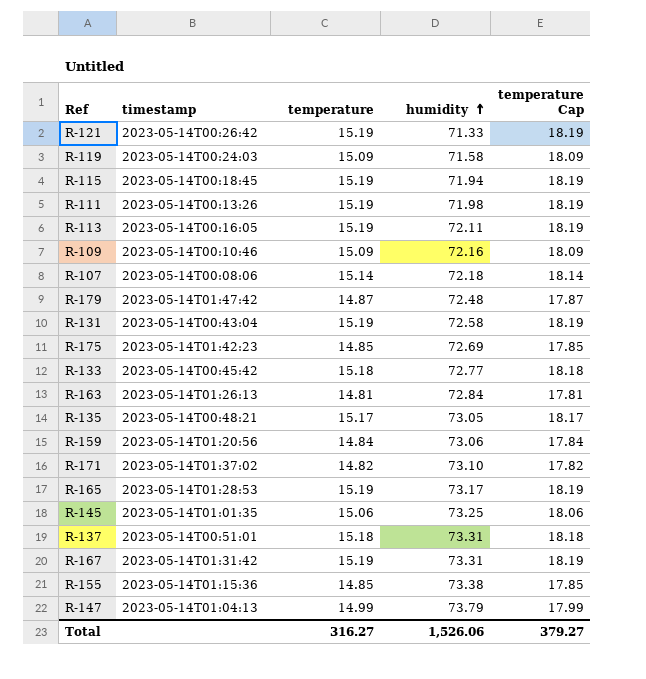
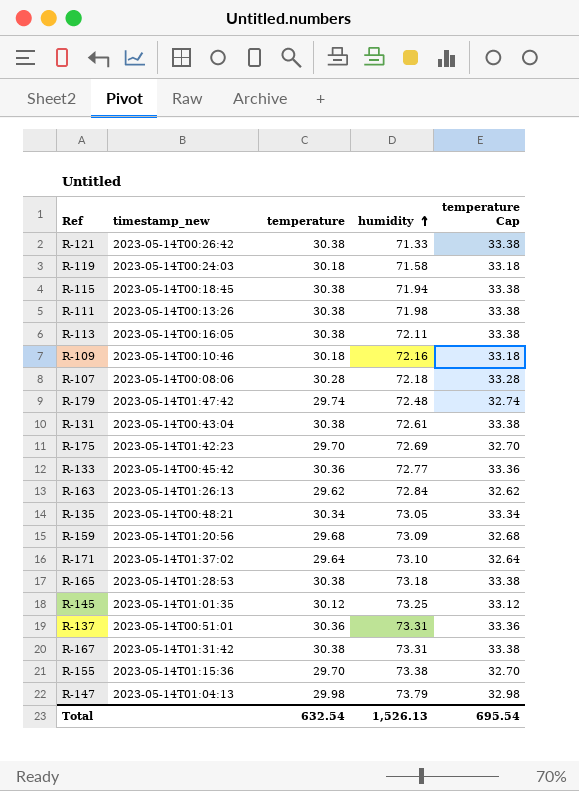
column name: timestamp -> timestamp_new
R-121 | temperature: 15.19 -> 30.38
R-121 | temperature Cap: 18.19 -> 33.38
R-119 | temperature: 15.09 -> 30.18
R-119 | temperature Cap: 18.09 -> 33.18
R-115 | temperature: 15.19 -> 30.38
R-115 | temperature Cap: 18.19 -> 33.38
R-111 | temperature: 15.19 -> 30.38
R-111 | temperature Cap: 18.19 -> 33.38
R-113 | temperature: 15.19 -> 30.38
R-113 | temperature Cap: 18.19 -> 33.38
R-109 | temperature: 15.09 -> 30.18
R-109 | temperature Cap: 18.09 -> 33.18
R-107 | temperature: 15.14 -> 30.28
R-107 | temperature Cap: 18.14 -> 33.28
R-179 | temperature: 14.87 -> 29.74
R-179 | temperature Cap: 17.87 -> 32.74
R-131 | temperature: 15.19 -> 30.38
R-131 | humidity: 72.58 -> 72.61
R-131 | temperature Cap: 18.19 -> 33.38
R-175 | temperature: 14.85 -> 29.70
R-175 | temperature Cap: 17.85 -> 32.70
R-133 | temperature: 15.18 -> 30.36
R-133 | temperature Cap: 18.18 -> 33.36
R-163 | temperature: 14.81 -> 29.62
R-163 | temperature Cap: 17.81 -> 32.62
R-135 | temperature: 15.17 -> 30.34
R-135 | temperature Cap: 18.17 -> 33.34
R-159 | temperature: 14.84 -> 29.68
R-159 | humidity: 73.06 -> 73.09
R-159 | temperature Cap: 17.84 -> 32.68
R-171 | temperature: 14.82 -> 29.64
R-171 | temperature Cap: 17.82 -> 32.64
R-165 | temperature: 15.19 -> 30.38
R-165 | humidity: 73.17 -> 73.18
R-165 | temperature Cap: 18.19 -> 33.38
R-145 | temperature: 15.06 -> 30.12
R-145 | temperature Cap: 18.06 -> 33.12
R-137 | temperature: 15.18 -> 30.36
R-137 | temperature Cap: 18.18 -> 33.36
R-167 | temperature: 15.19 -> 30.38
R-167 | temperature Cap: 18.19 -> 33.38
R-155 | temperature: 14.85 -> 29.70
R-155 | temperature Cap: 17.85 -> 32.70
R-147 | temperature: 14.99 -> 29.98
R-147 | temperature Cap: 17.99 -> 32.98
Total | temperature: 316.27 -> 632.54
Total | humidity: 1,526.06 -> 1,526.13
Total | temperature Cap: 379.27 -> 695.54

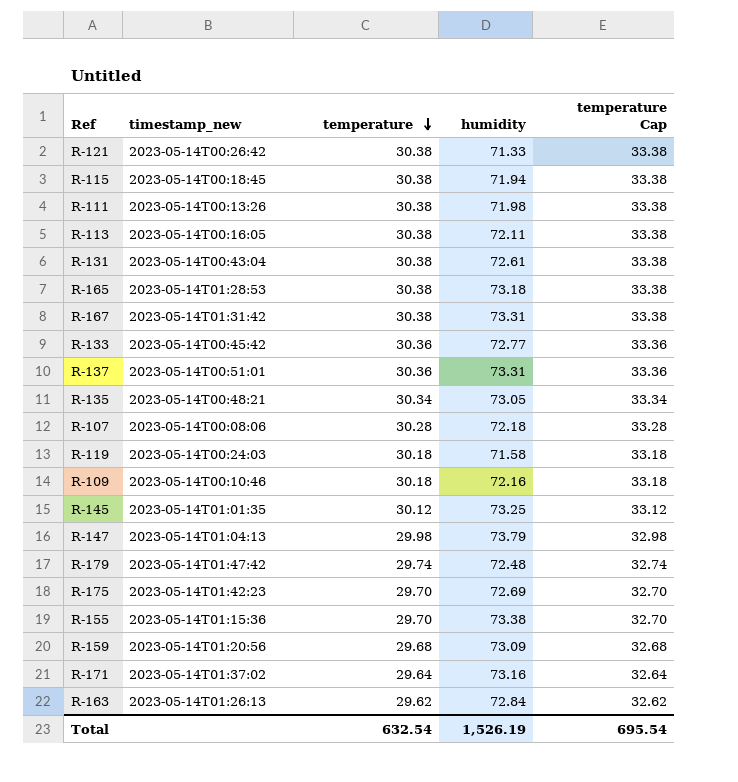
row order: humidity ascending -> temperature descending
R-171 | humidity: 73.10 -> 73.16
Total | humidity: 1,526.13 -> 1,526.19

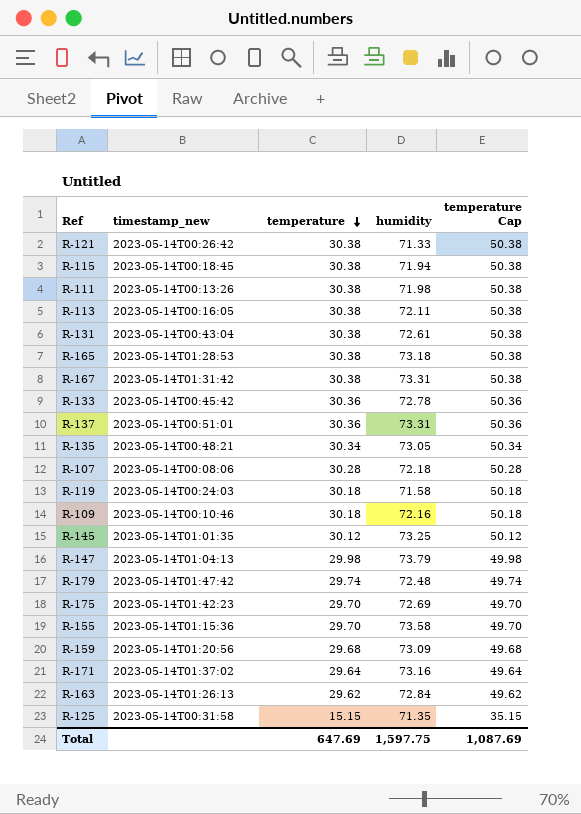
column temperature Cap | formula: [temperature] + 3 -> [temperature] + 20
R-133 | humidity: 72.77 -> 72.78
R-155 | humidity: 73.38 -> 73.58
row R-125: none -> 2023-05-14T00:31:58 | 15.15 | 71.35 | 35.15
Total | temperature: 632.54 -> 647.69
Total | humidity: 1,526.19 -> 1,597.75
Total | temperature Cap: 695.54 -> 1,087.69

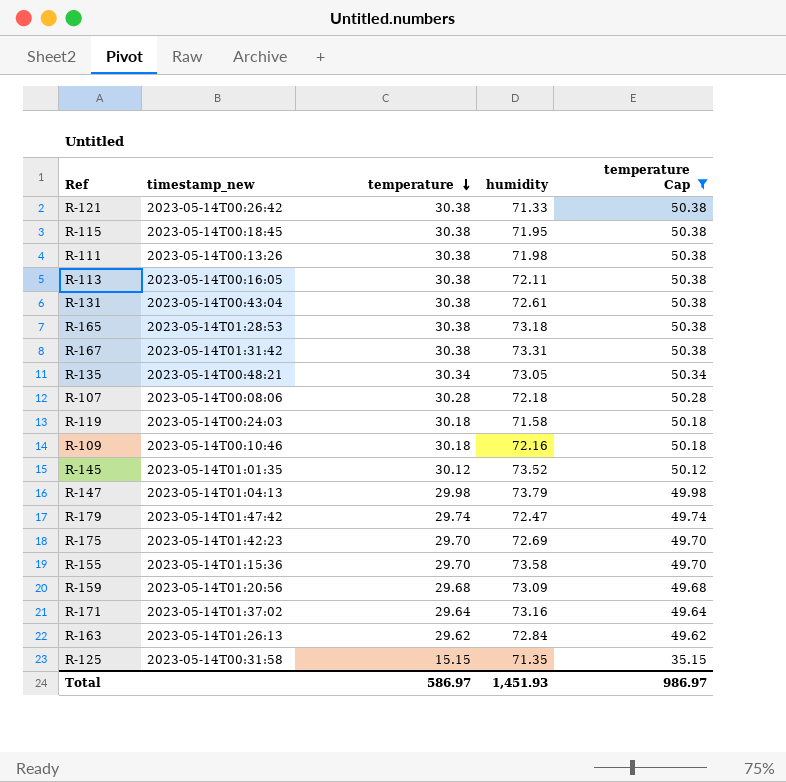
filter: none -> temperature Cap != 50.36
R-115 | humidity: 71.94 -> 71.95
R-145 | humidity: 73.25 -> 73.52
R-179 | humidity: 72.48 -> 72.47
Total | temperature: 647.69 -> 586.97
Total | humidity: 1,597.75 -> 1,451.93
Total | temperature Cap: 1,087.69 -> 986.97

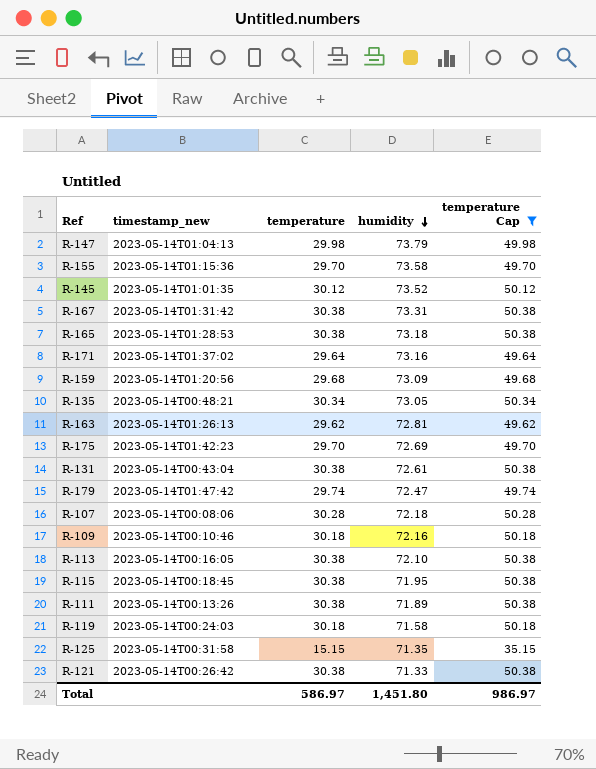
row order: temperature descending -> humidity descending
R-163 | humidity: 72.84 -> 72.81
R-113 | humidity: 72.11 -> 72.10
R-111 | humidity: 71.98 -> 71.89
Total | humidity: 1,451.93 -> 1,451.80

